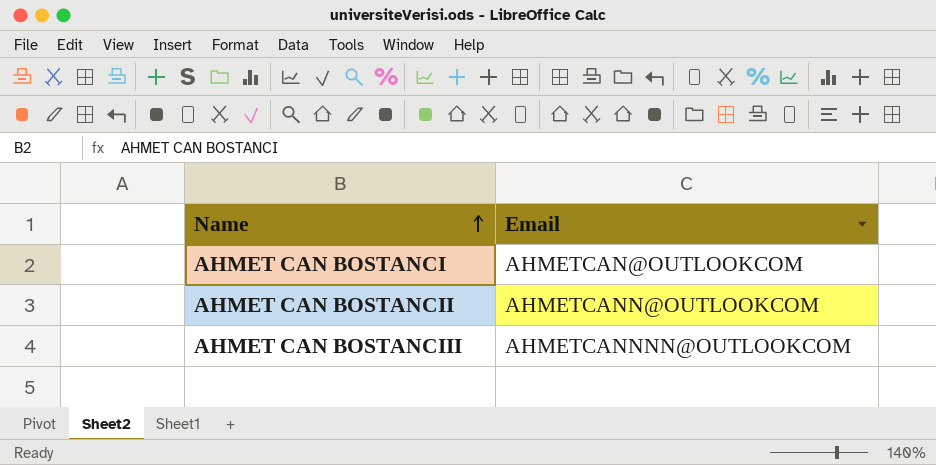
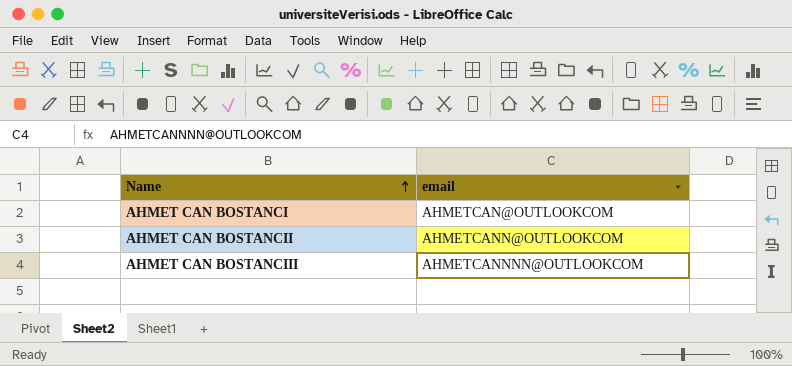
column name: Email -> email

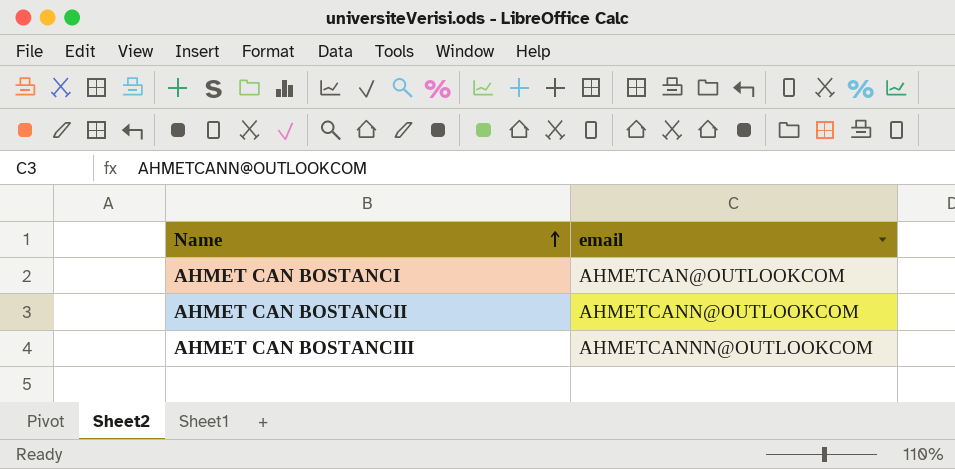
AHMET CAN BOSTANCIII | email: AHMETCANNNN@OUTLOOKCOM -> AHMETCANNN@OUTLOOKCOM

